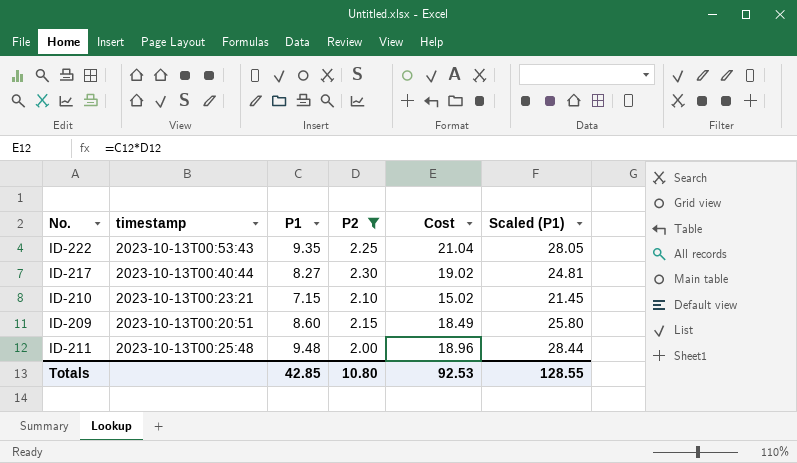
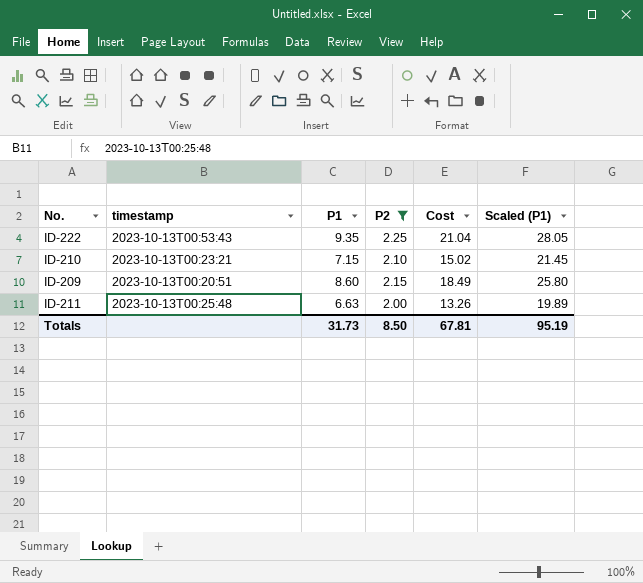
row ID-217: 2023-10-13T00:40:44 | 8.27 | 2.30 | 19.02 | 24.81 -> none
ID-211 | P1: 9.48 -> 6.63
ID-211 | Cost: 18.96 -> 13.26
ID-211 | Scaled (P1): 28.44 -> 19.89
Totals | P1: 42.85 -> 31.73
Totals | P2: 10.80 -> 8.50
Totals | Cost: 92.53 -> 67.81
Totals | Scaled (P1): 128.55 -> 95.19

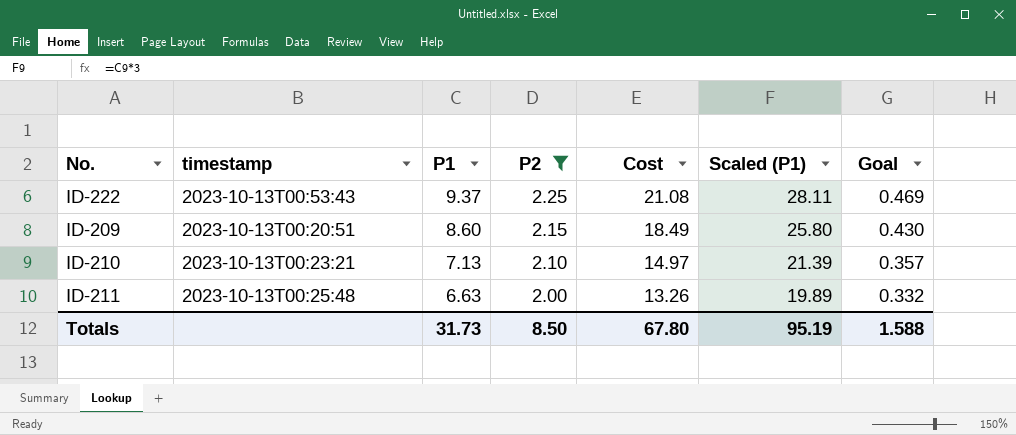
row order: none -> P1 descending
column Goal | formula: none -> [P1] * 0.05
ID-222 | P1: 9.35 -> 9.37
ID-222 | Cost: 21.04 -> 21.08
ID-222 | Scaled (P1): 28.05 -> 28.11
ID-210 | P1: 7.15 -> 7.13
ID-210 | Cost: 15.02 -> 14.97
ID-210 | Scaled (P1): 21.45 -> 21.39
Totals | Cost: 67.81 -> 67.80

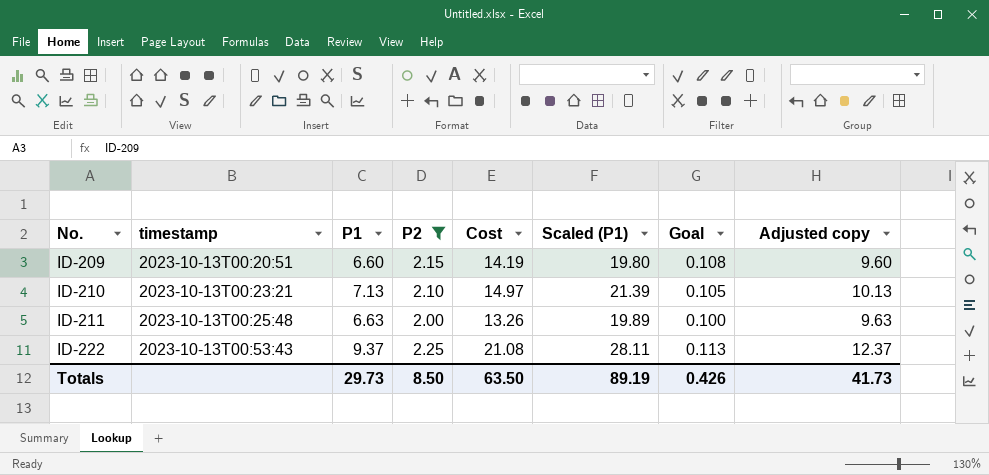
row order: P1 descending -> No. ascending
column Goal | formula: [P1] * 0.05 -> [P2] * 0.05
column Adjusted copy | formula: none -> [P1] + 3
ID-209 | P1: 8.60 -> 6.60
ID-209 | Cost: 18.49 -> 14.19
ID-209 | Scaled (P1): 25.80 -> 19.80
Totals | P1: 31.73 -> 29.73
Totals | Cost: 67.80 -> 63.50
Totals | Scaled (P1): 95.19 -> 89.19
Totals | Goal: 1.588 -> 0.426

